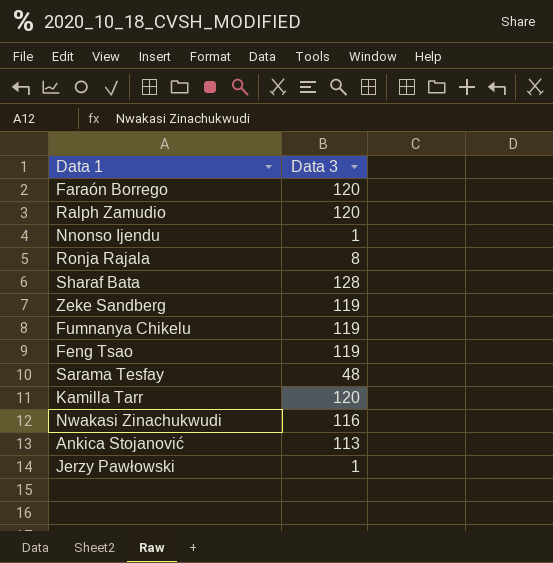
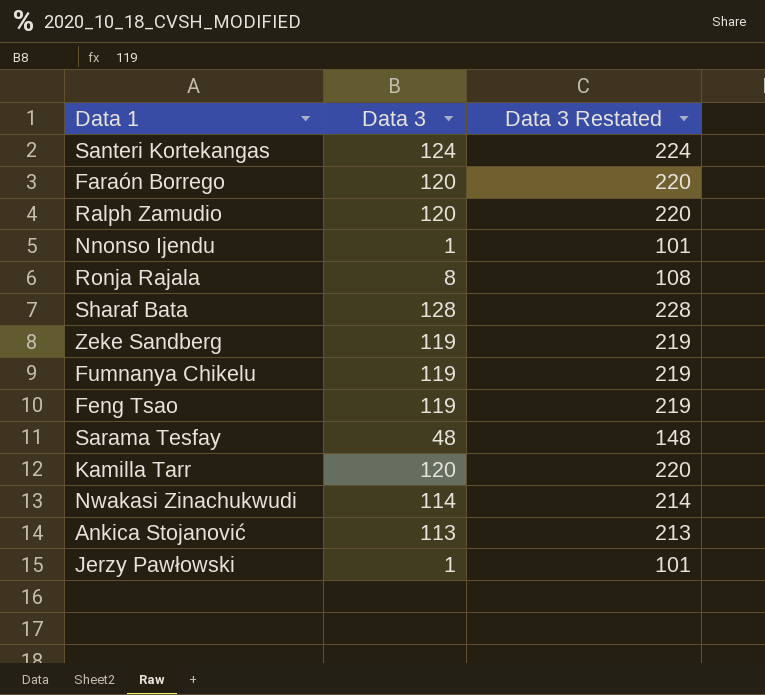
column Data 3 Restated | formula: none -> [Data 3] + 100
row Santeri Kortekangas: none -> 124 | 224
Nwakasi Zinachukwudi | Data 3: 116 -> 114

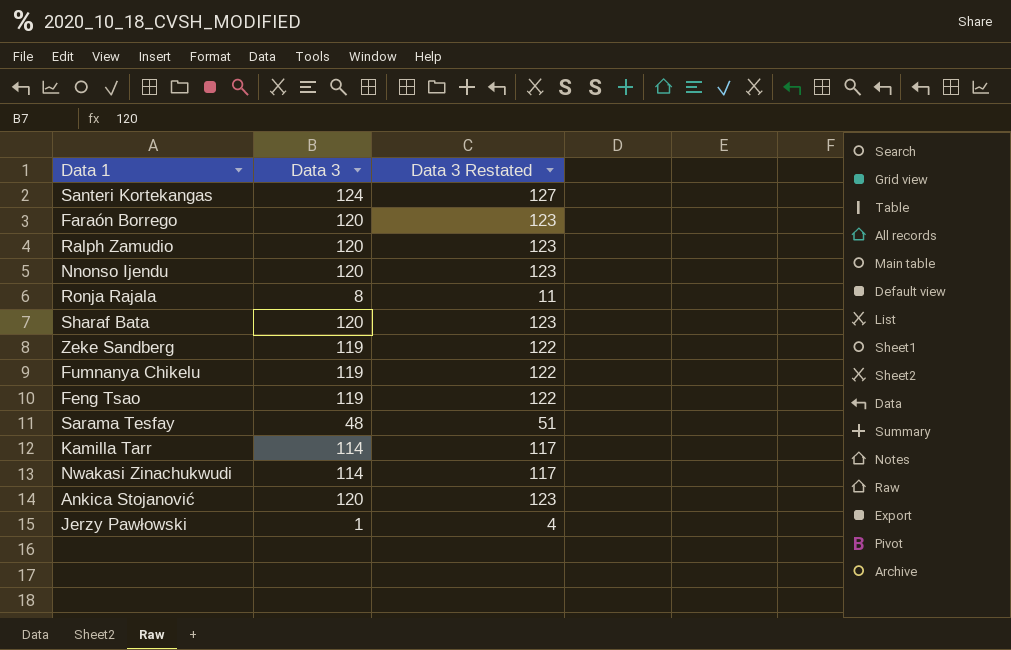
column Data 3 Restated | formula: [Data 3] + 100 -> [Data 3] + 3
Nnonso Ijendu | Data 3: 1 -> 120
Sharaf Bata | Data 3: 128 -> 120
Kamilla Tarr | Data 3: 120 -> 114
Ankica Stojanović | Data 3: 113 -> 120

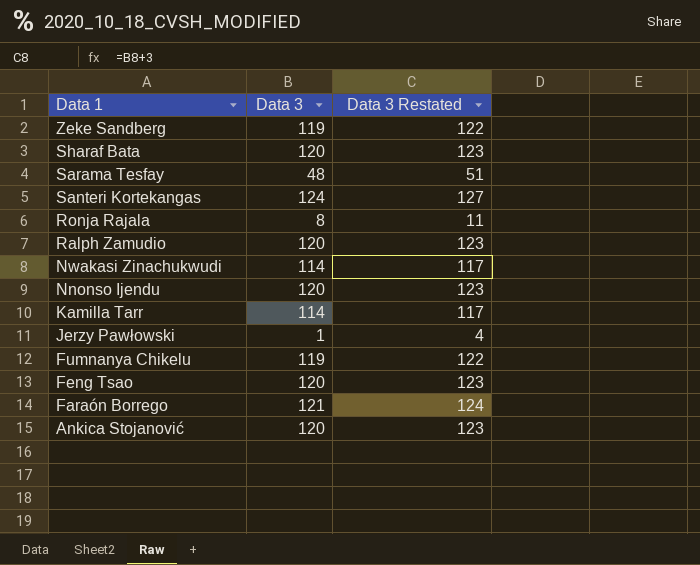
row order: none -> Data 1 descending
Feng Tsao | Data 3: 119 -> 120
Feng Tsao | Data 3 Restated: 122 -> 123
Faraón Borrego | Data 3: 120 -> 121
Faraón Borrego | Data 3 Restated: 123 -> 124

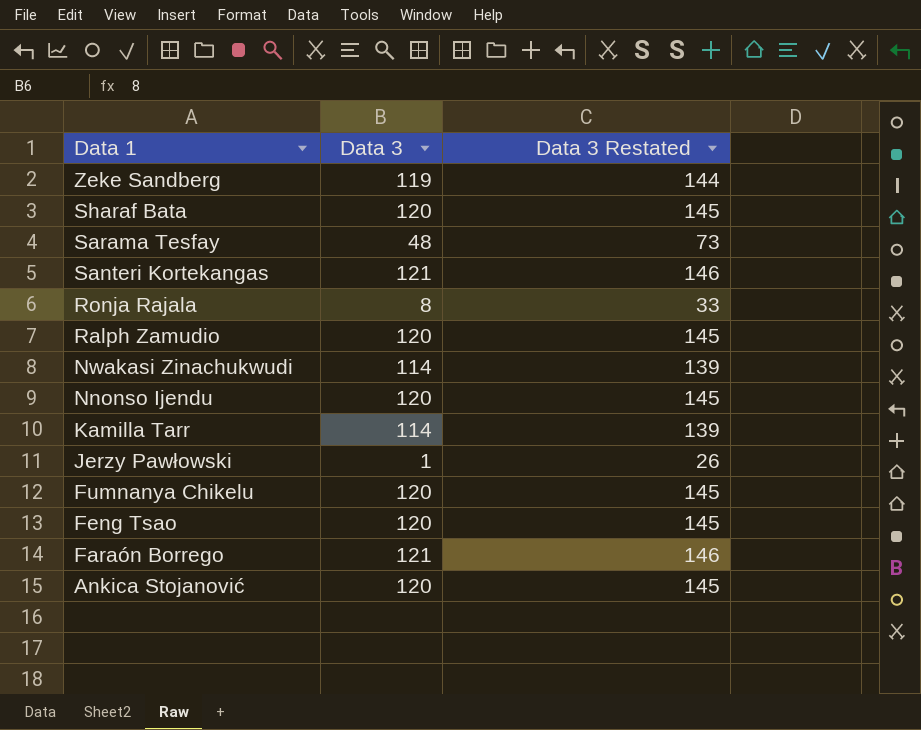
column Data 3 Restated | formula: [Data 3] + 3 -> [Data 3] + 25
Santeri Kortekangas | Data 3: 124 -> 121
Fumnanya Chikelu | Data 3: 119 -> 120

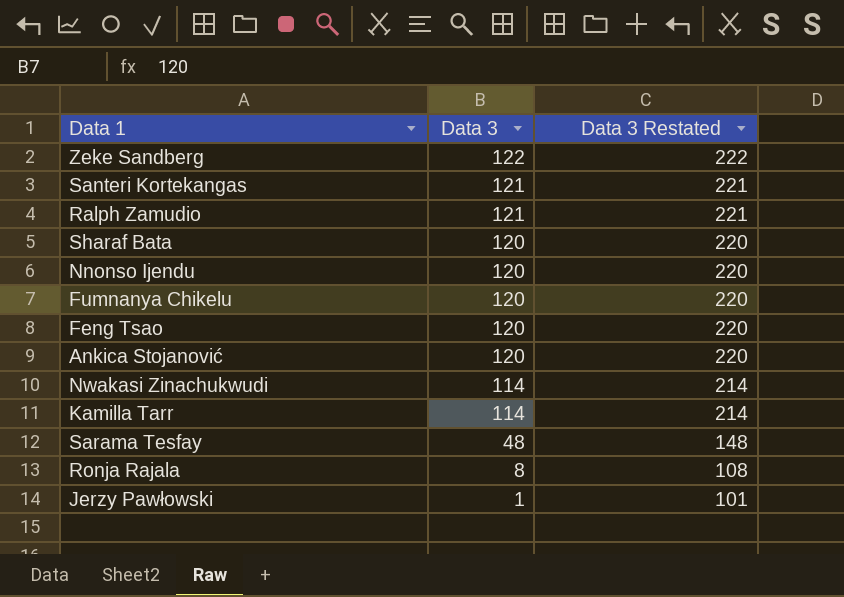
row order: Data 1 descending -> Data 3 descending
column Data 3 Restated | formula: [Data 3] + 25 -> [Data 3] + 100
row Faraón Borrego: 121 | 146 -> none
Zeke Sandberg | Data 3: 119 -> 122
Ralph Zamudio | Data 3: 120 -> 121

